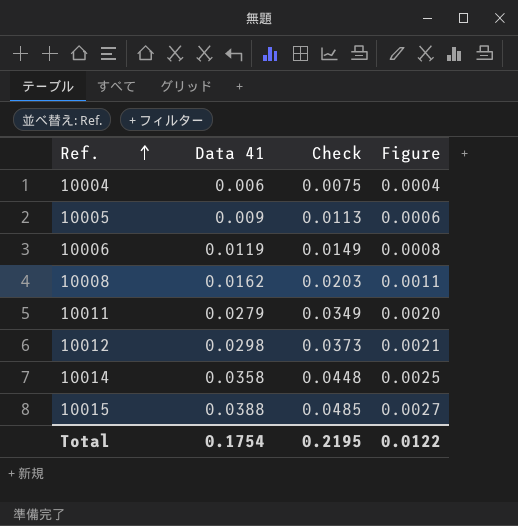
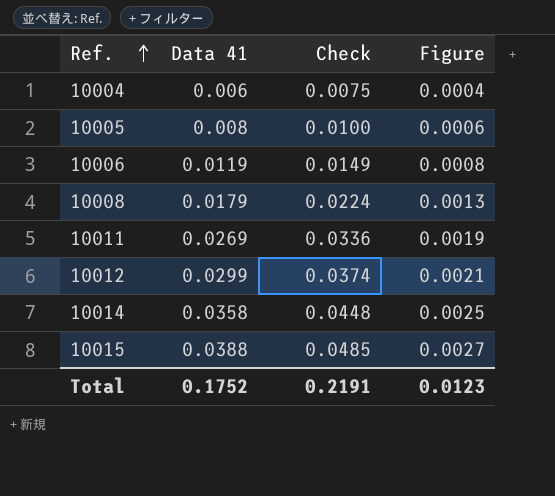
10005 | Data 41: 0.009 -> 0.008
10005 | Check: 0.0113 -> 0.0100
10008 | Data 41: 0.0162 -> 0.0179
10008 | Check: 0.0203 -> 0.0224
10008 | Figure: 0.0011 -> 0.0013
10011 | Data 41: 0.0279 -> 0.0269
10011 | Check: 0.0349 -> 0.0336
10011 | Figure: 0.0020 -> 0.0019
10012 | Data 41: 0.0298 -> 0.0299
10012 | Check: 0.0373 -> 0.0374
Total | Data 41: 0.1754 -> 0.1752
Total | Check: 0.2195 -> 0.2191
Total | Figure: 0.0122 -> 0.0123

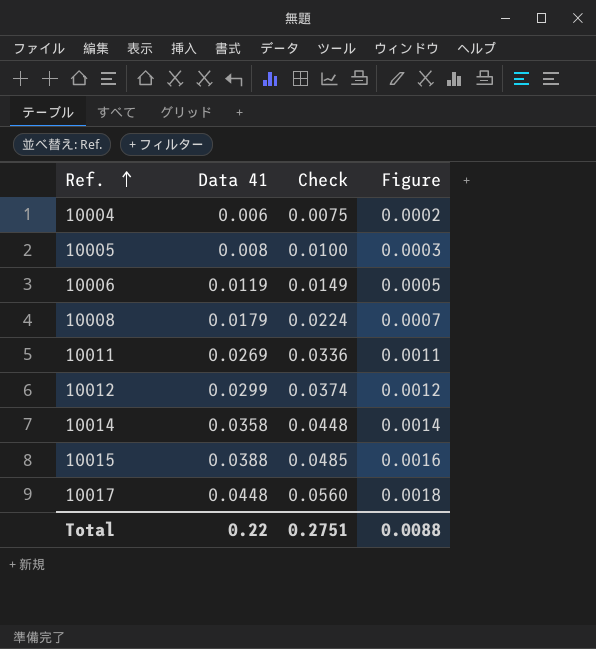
column Figure | formula: [Data 41] * 0.07 -> [Data 41] * 0.04
row 10017: none -> 0.0448 | 0.0560 | 0.0018
Total | Data 41: 0.1752 -> 0.22
Total | Check: 0.2191 -> 0.2751
Total | Figure: 0.0123 -> 0.0088

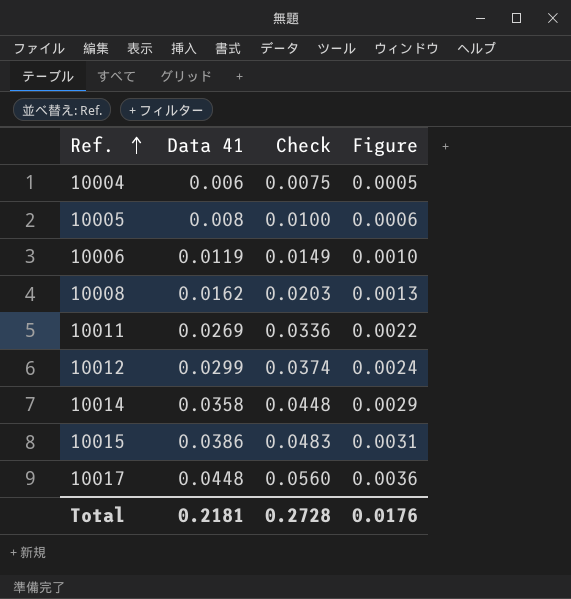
column Figure | formula: [Data 41] * 0.04 -> [Data 41] * 0.08
10008 | Data 41: 0.0179 -> 0.0162
10008 | Check: 0.0224 -> 0.0203
10015 | Data 41: 0.0388 -> 0.0386
10015 | Check: 0.0485 -> 0.0483
Total | Data 41: 0.22 -> 0.2181
Total | Check: 0.2751 -> 0.2728
Total | Figure: 0.0088 -> 0.0176

